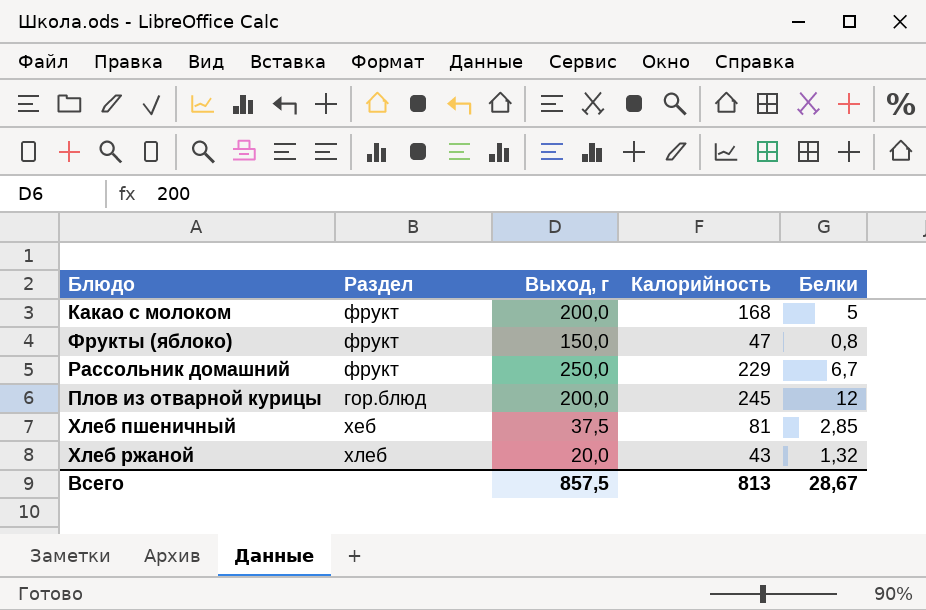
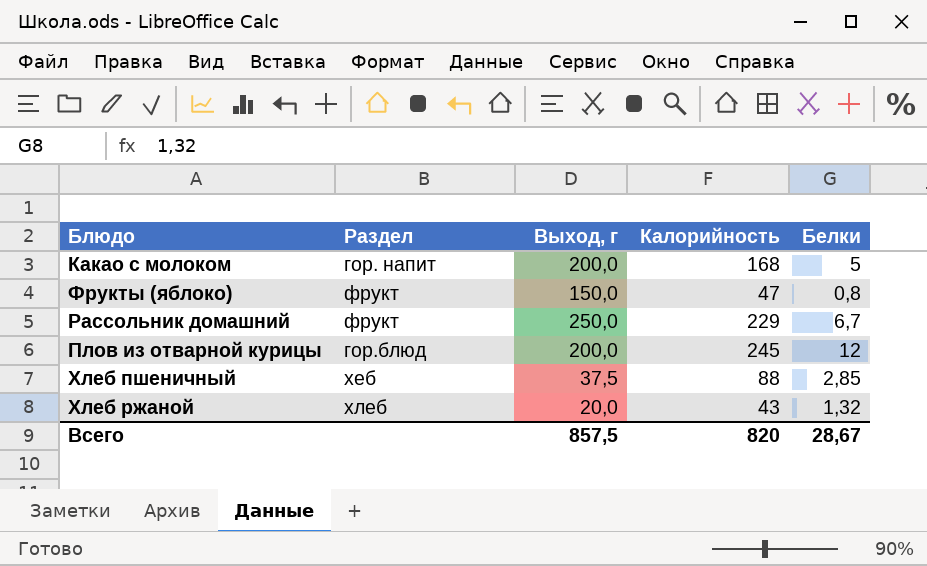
Какао с молоком | Раздел: фрукт -> гор. напит
Хлеб пшеничный | Калорийность: 81 -> 88
Всего | Калорийность: 813 -> 820

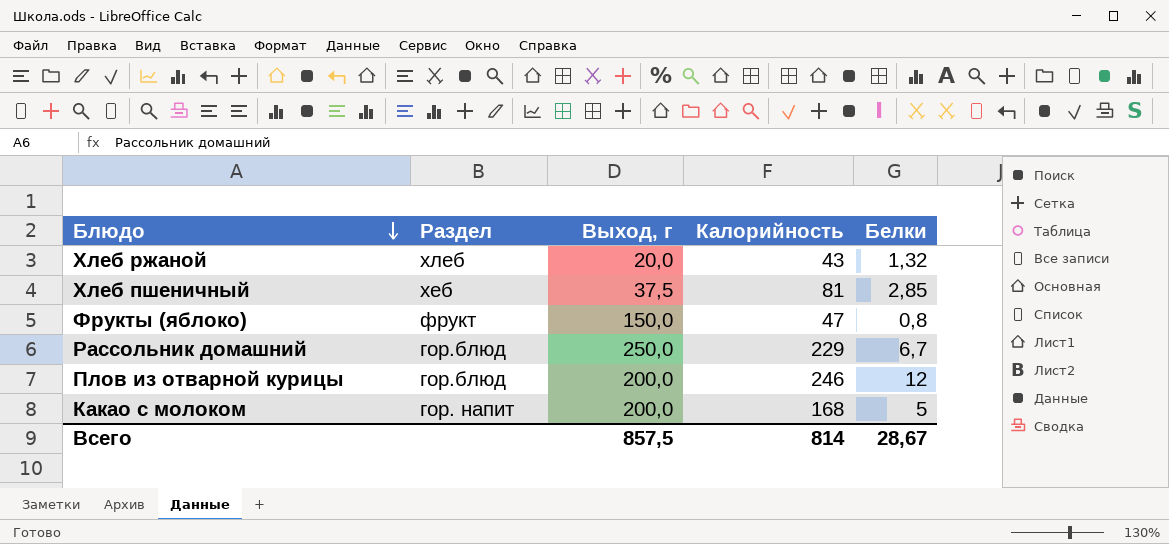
row order: none -> Блюдо descending
Хлеб пшеничный | Калорийность: 88 -> 81
Рассольник домашний | Раздел: фрукт -> гор.блюд
Плов из отварной курицы | Калорийность: 245 -> 246
Всего | Калорийность: 820 -> 814

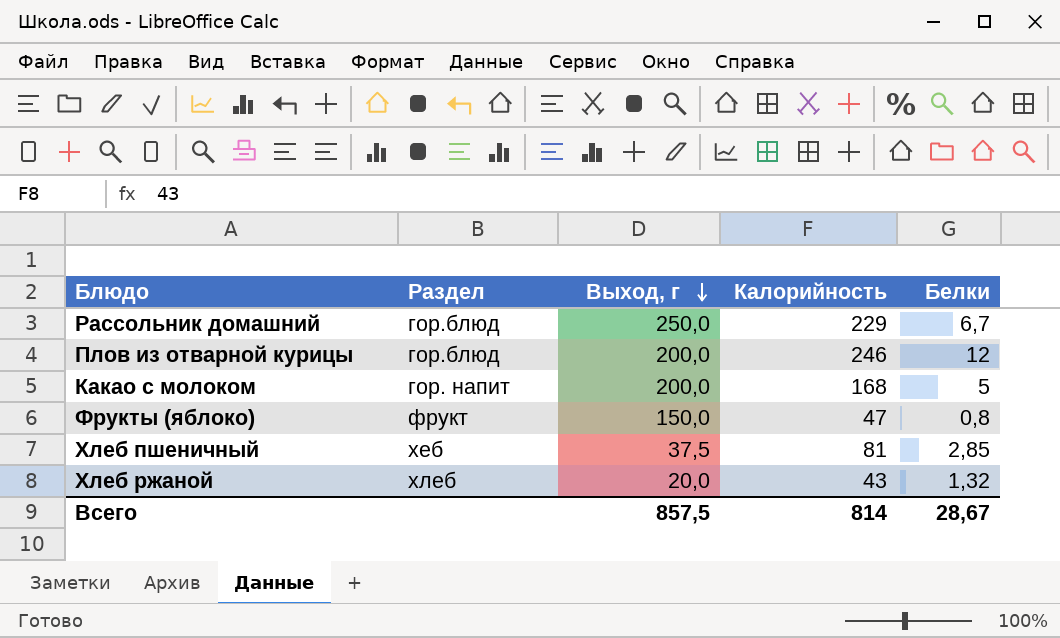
row order: Блюдо descending -> Выход, г descending

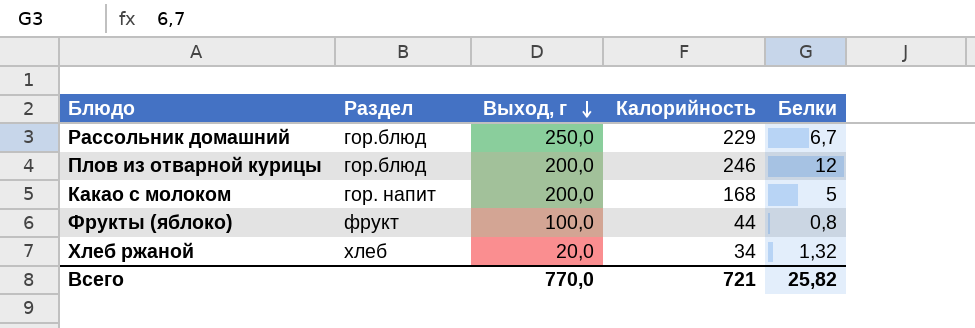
row Хлеб пшеничный: хеб | 37,5 | 81 | 2,85 -> none
Фрукты (яблоко) | Выход, г: 150,0 -> 100,0
Фрукты (яблоко) | Калорийность: 47 -> 44
Хлеб ржаной | Калорийность: 43 -> 34
Всего | Выход, г: 857,5 -> 770,0
Всего | Калорийность: 814 -> 721
Всего | Белки: 28,67 -> 25,82

